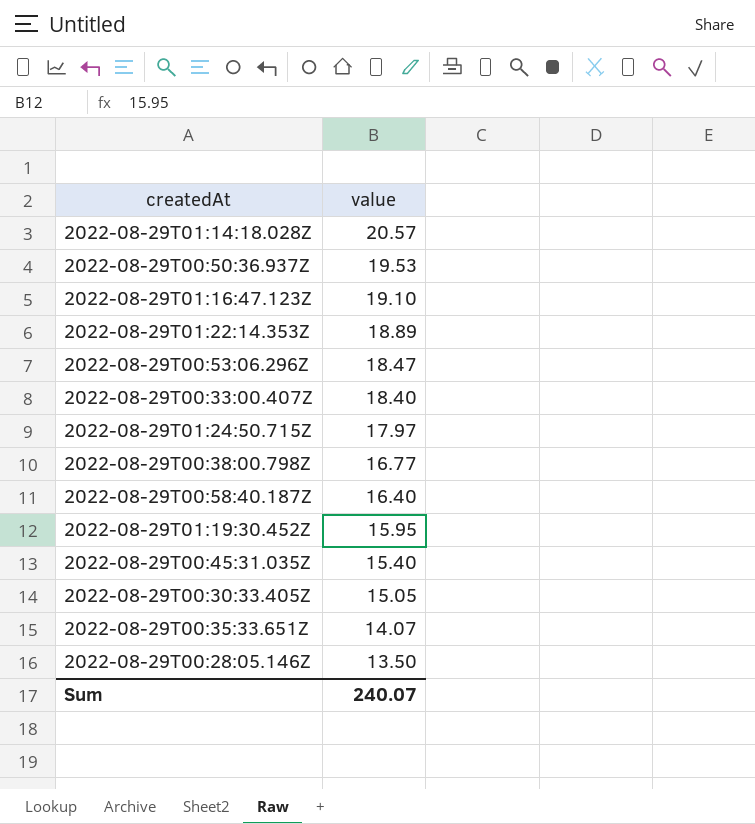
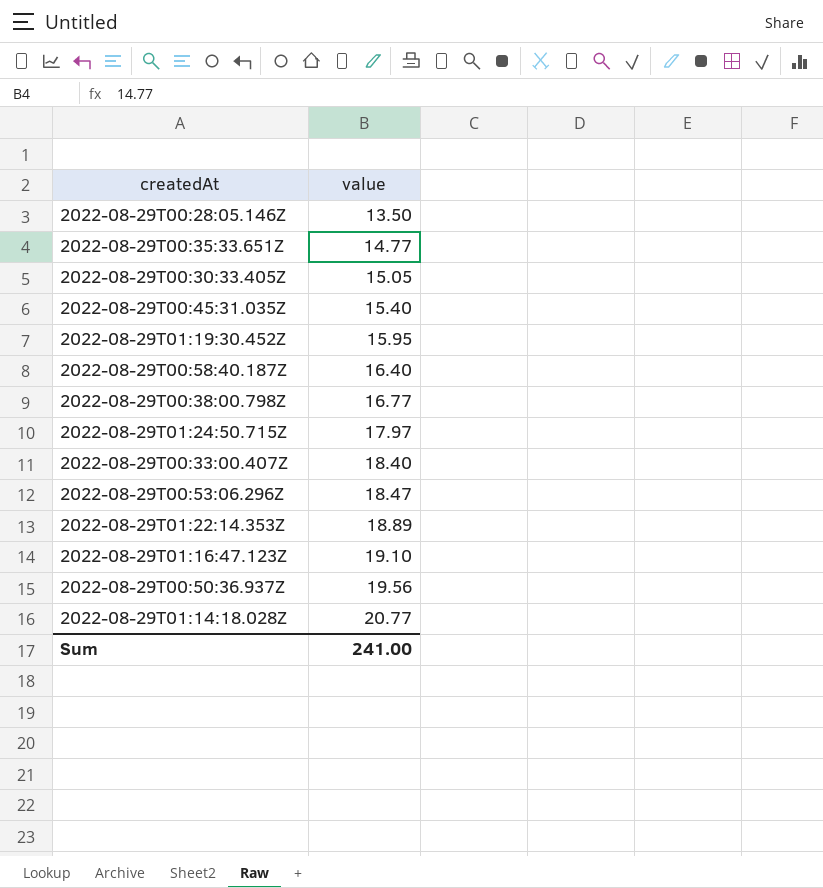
row order: value descending -> value ascending
2022-08-29T00:35:33.651Z | value: 14.07 -> 14.77
2022-08-29T00:50:36.937Z | value: 19.53 -> 19.56
2022-08-29T01:14:18.028Z | value: 20.57 -> 20.77
Sum | value: 240.07 -> 241.00

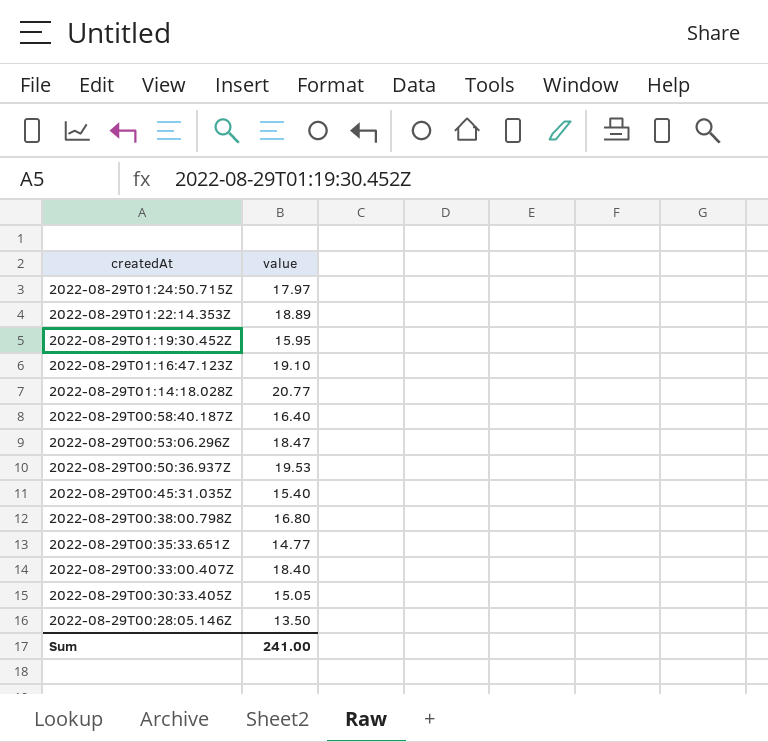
row order: value ascending -> createdAt descending
2022-08-29T00:50:36.937Z | value: 19.56 -> 19.53
2022-08-29T00:38:00.798Z | value: 16.77 -> 16.80

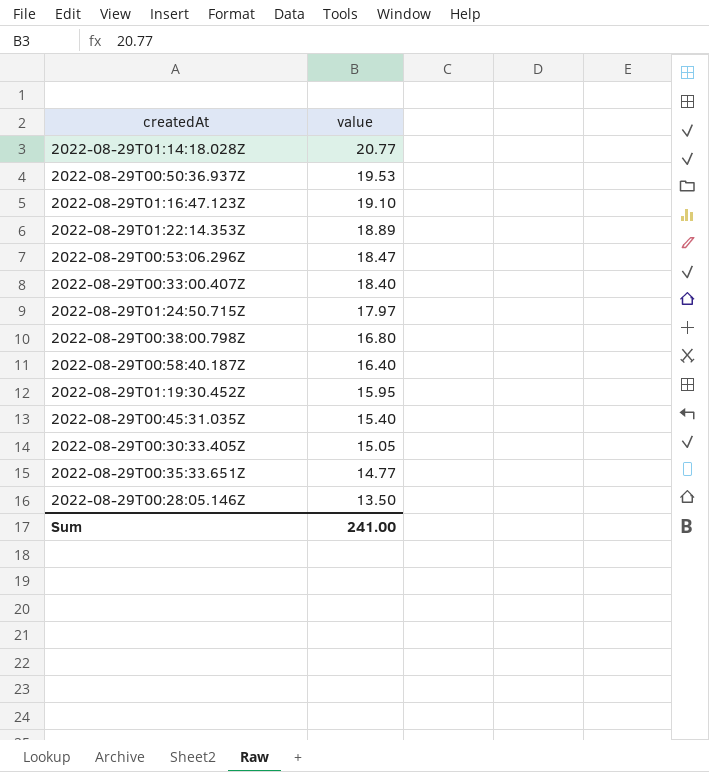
row order: createdAt descending -> value descending

